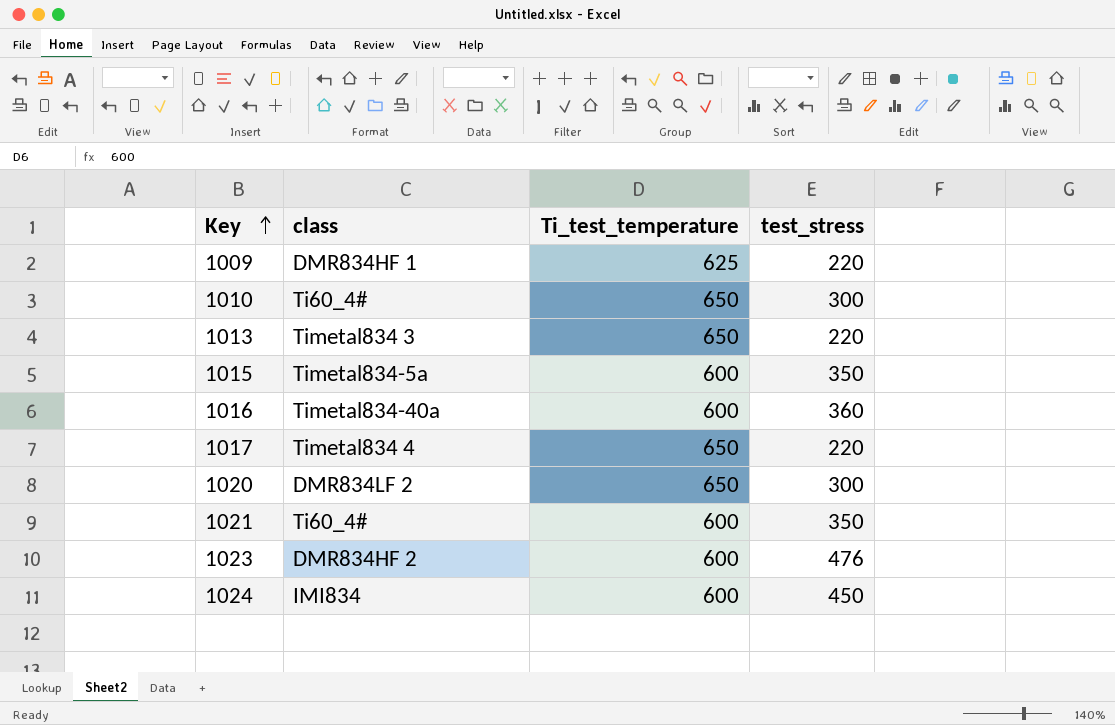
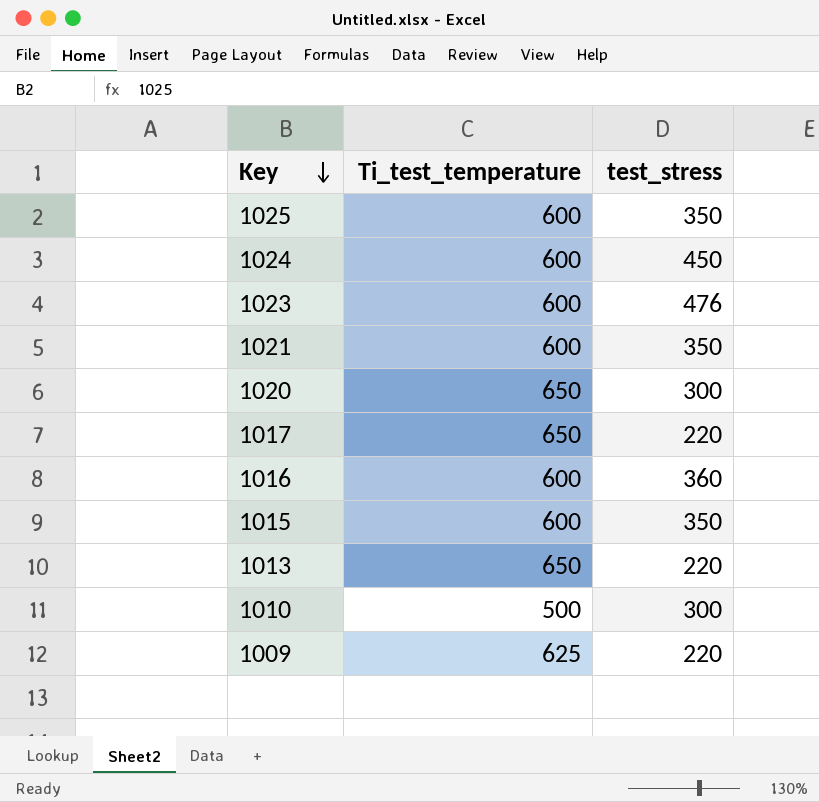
row order: Key ascending -> Key descending
column class | position: 2 -> none
row 1025: none -> 600 | 350
1010 | Ti_test_temperature: 650 -> 500

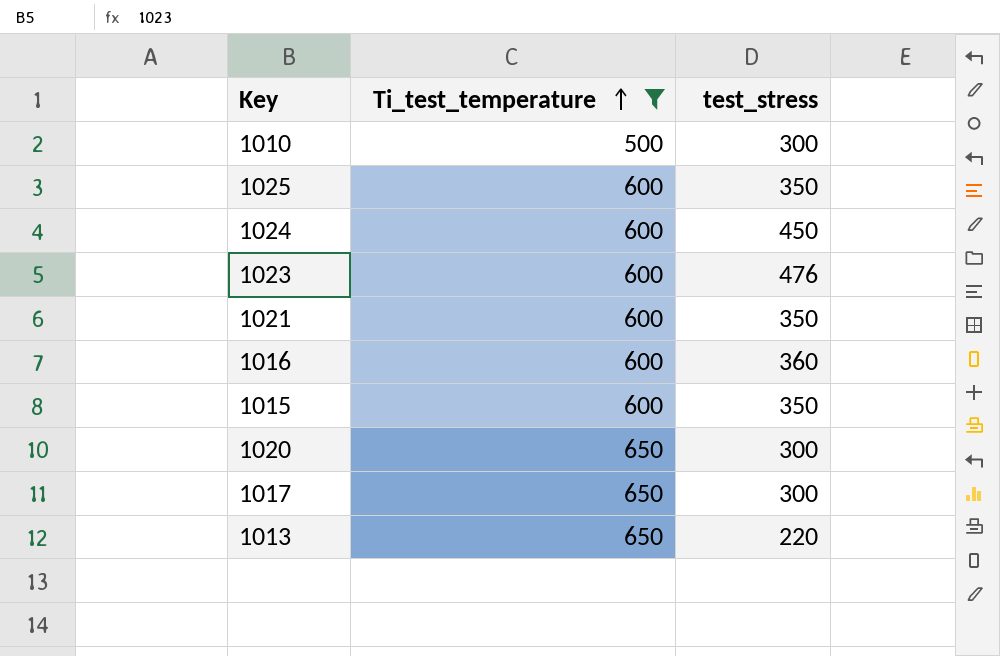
filter: none -> Ti_test_temperature != 625
row order: Key descending -> Ti_test_temperature ascending
1017 | test_stress: 220 -> 300

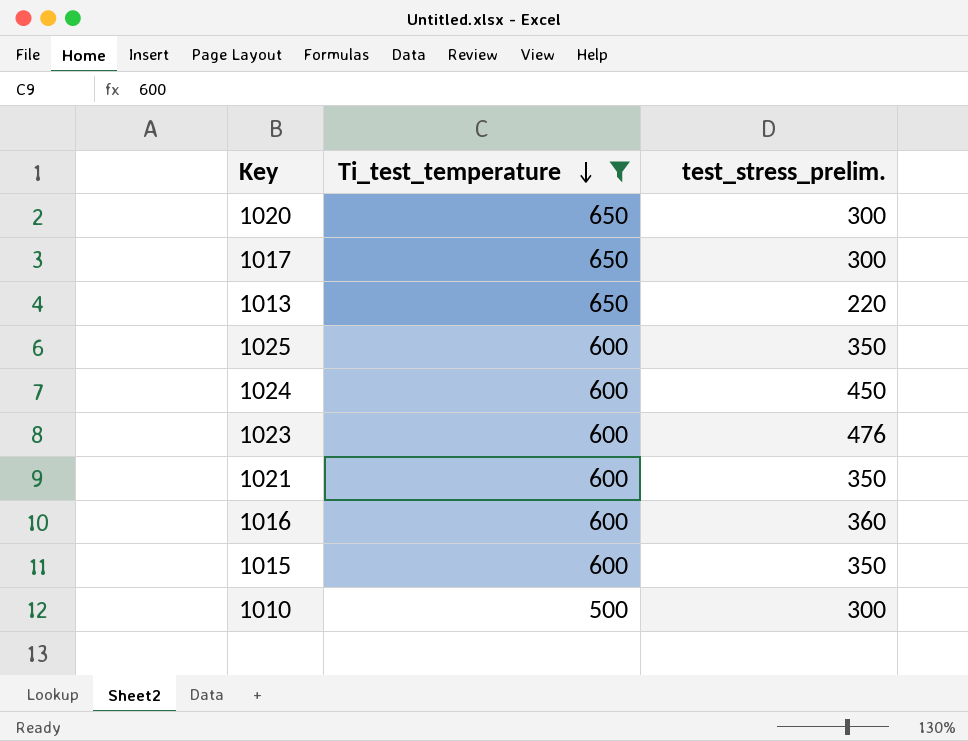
row order: Ti_test_temperature ascending -> Ti_test_temperature descending
column name: test_stress -> test_stress_prelim.

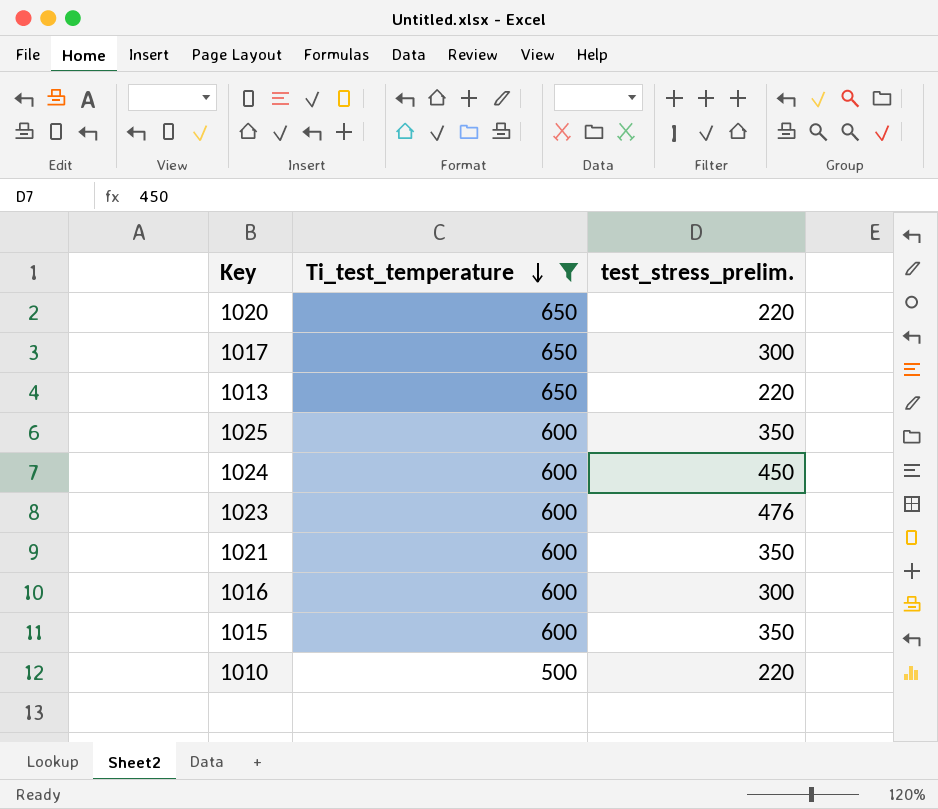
1020 | test_stress_prelim.: 300 -> 220
1016 | test_stress_prelim.: 360 -> 300
1010 | test_stress_prelim.: 300 -> 220

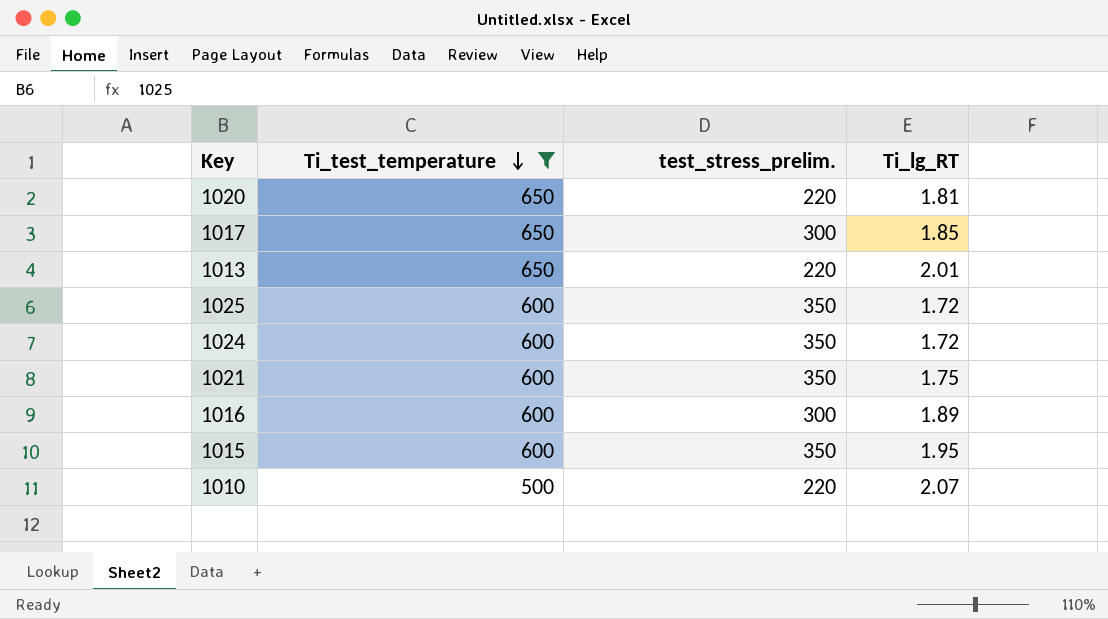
column Ti_lg_RT | position: none -> 4
row 1023: 600 | 476 -> none
1024 | test_stress_prelim.: 450 -> 350

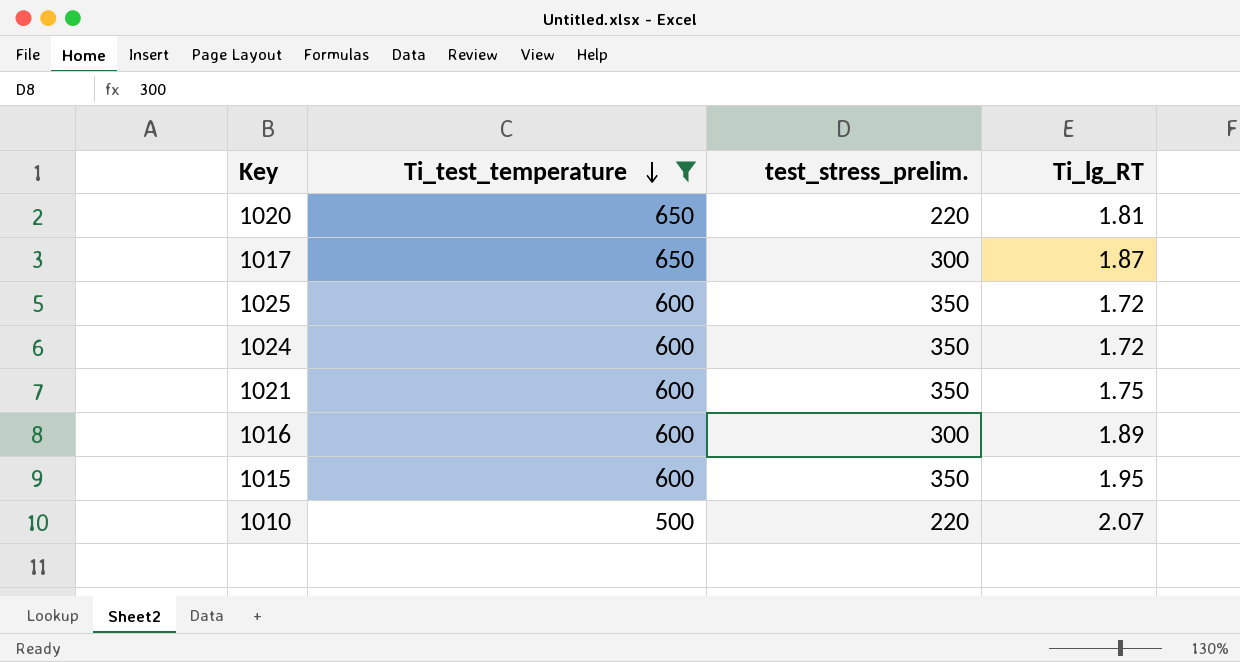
row 1013: 650 | 220 | 2.01 -> none
1017 | Ti_lg_RT: 1.85 -> 1.87

